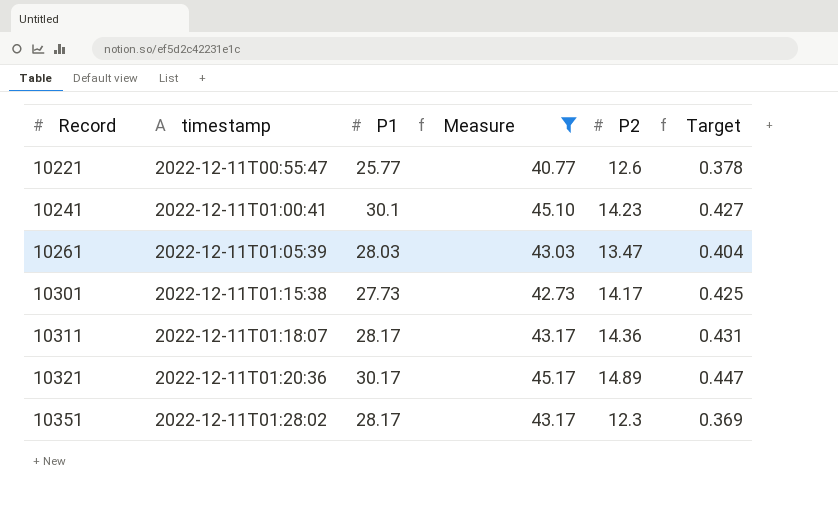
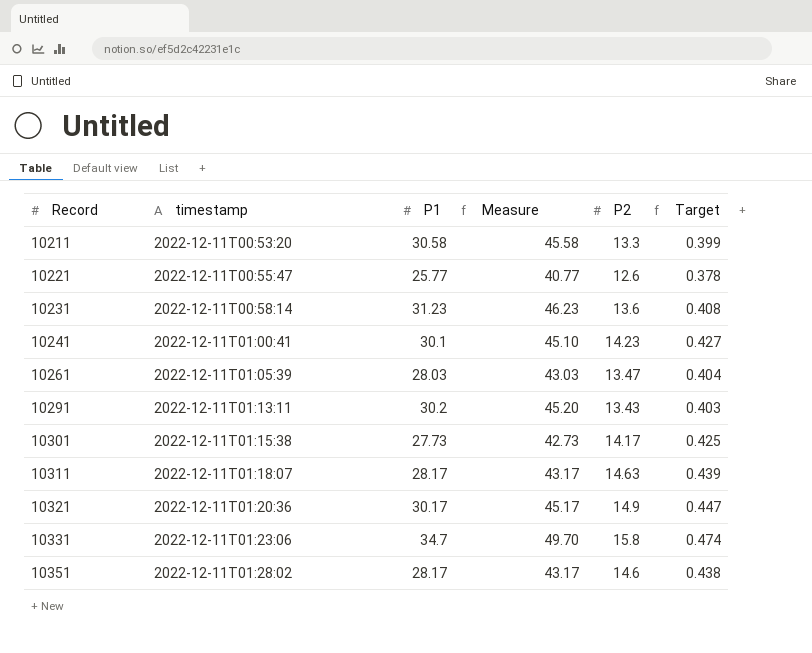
filter: Measure <= 45.17 -> none
10311 | P2: 14.36 -> 14.63
10311 | Target: 0.431 -> 0.439
10321 | P2: 14.89 -> 14.9
10351 | P2: 12.3 -> 14.6
10351 | Target: 0.369 -> 0.438

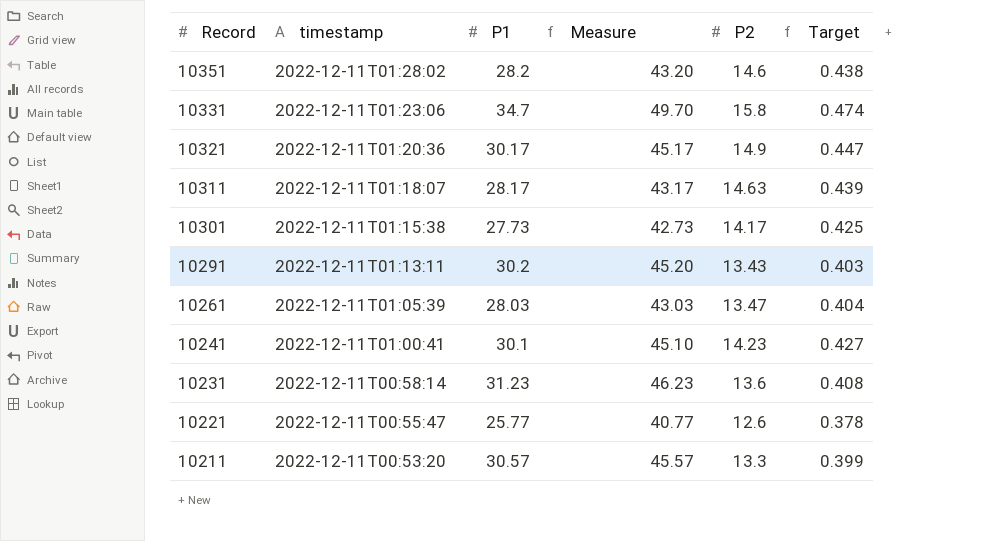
row order: Record ascending -> Record descending
10351 | P1: 28.17 -> 28.2
10351 | Measure: 43.17 -> 43.20
10211 | P1: 30.58 -> 30.57
10211 | Measure: 45.58 -> 45.57

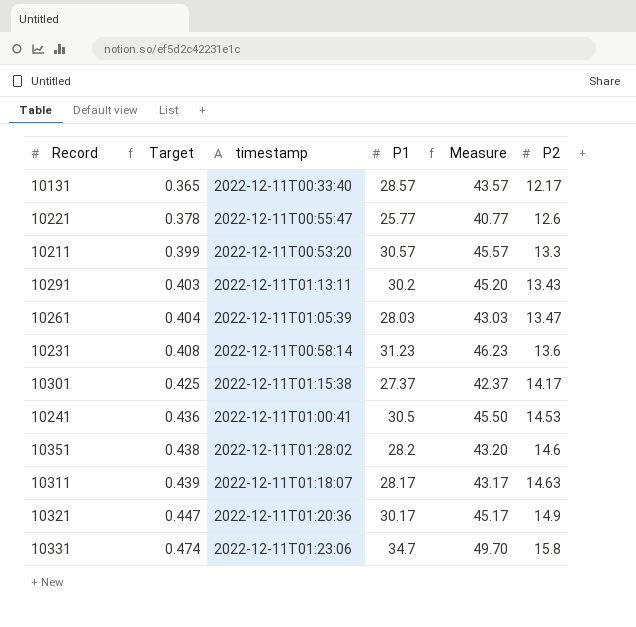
row order: Record descending -> Target ascending
column Target | position: 6 -> 2
row 10131: none -> 0.365 | 2022-12-11T00:33:40 | 28.57 | 43.57 | 12.17
10301 | P1: 27.73 -> 27.37
10301 | Measure: 42.73 -> 42.37
10241 | Target: 0.427 -> 0.436
10241 | P1: 30.1 -> 30.5
10241 | Measure: 45.10 -> 45.50
10241 | P2: 14.23 -> 14.53

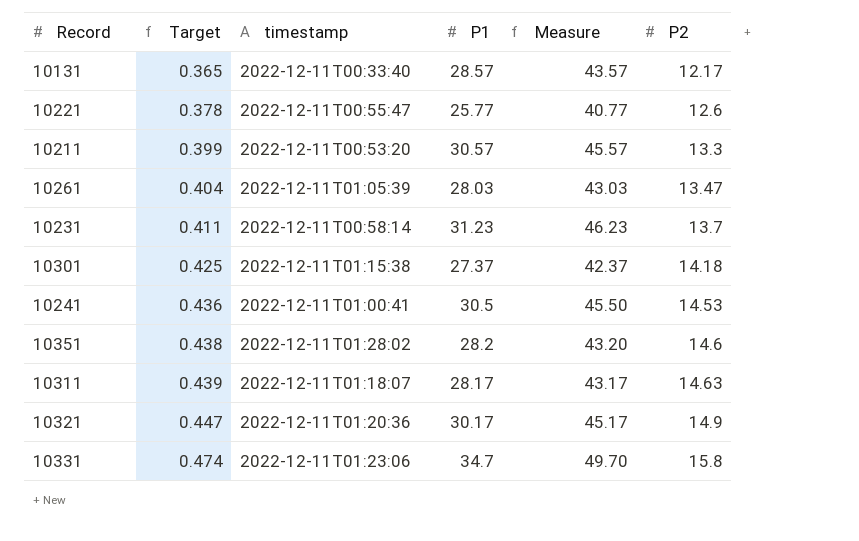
row 10291: 0.403 | 2022-12-11T01:13:11 | 30.2 | 45.20 | 13.43 -> none
10231 | Target: 0.408 -> 0.411
10231 | P2: 13.6 -> 13.7
10301 | P2: 14.17 -> 14.18

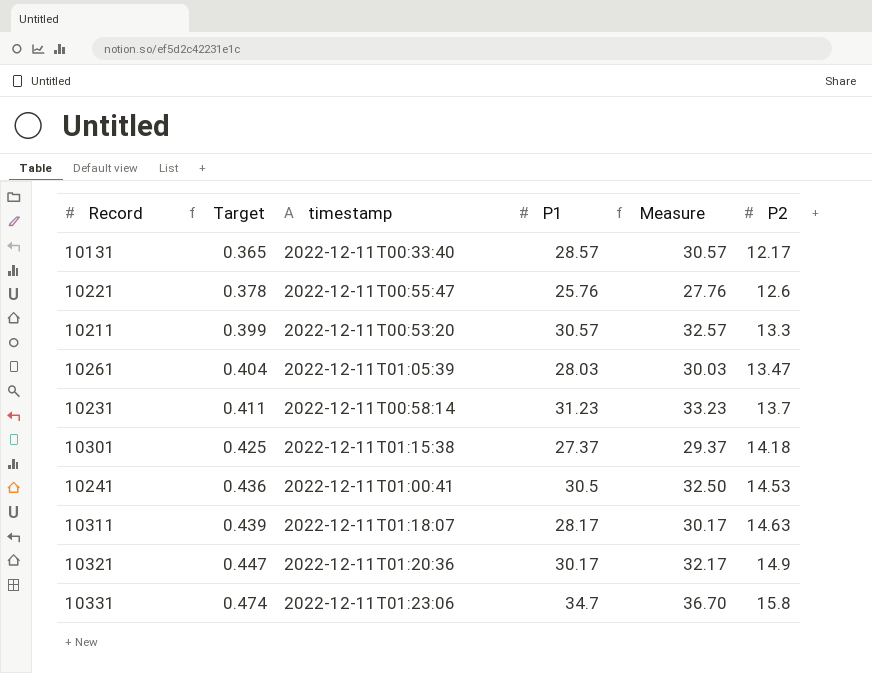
column Measure | formula: [P1] + 15 -> [P1] + 2
row 10351: 0.438 | 2022-12-11T01:28:02 | 28.2 | 43.20 | 14.6 -> none
10221 | P1: 25.77 -> 25.76

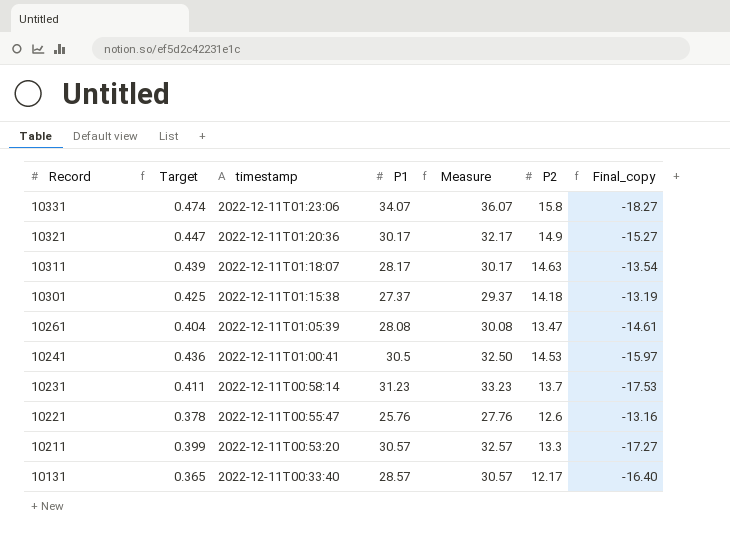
row order: Target ascending -> Record descending
column Final_copy | formula: none -> [P2] - [P1]
10331 | P1: 34.7 -> 34.07
10331 | Measure: 36.70 -> 36.07
10261 | P1: 28.03 -> 28.08
10261 | Measure: 30.03 -> 30.08

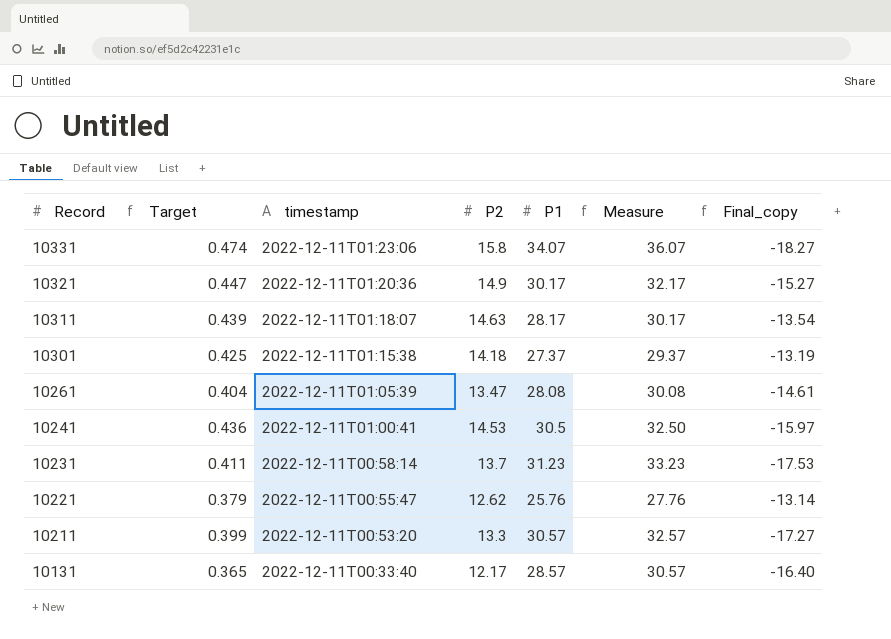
column P2 | position: 6 -> 4
10221 | Target: 0.378 -> 0.379
10221 | P2: 12.6 -> 12.62
10221 | Final_copy: -13.16 -> -13.14

